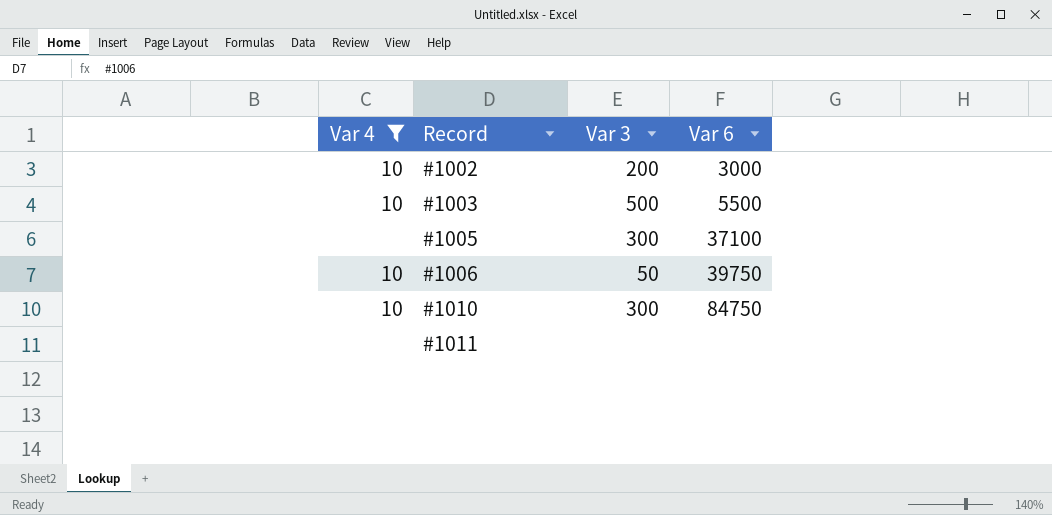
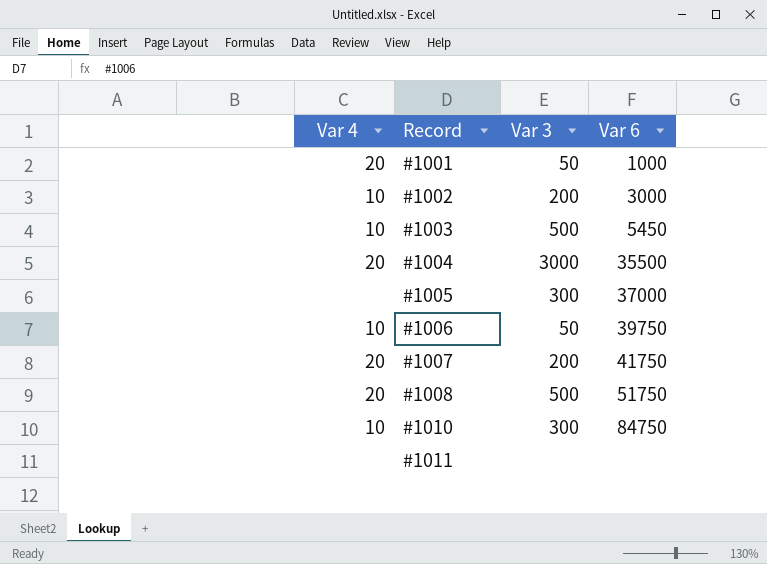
filter: Var 4 != 20 -> none
#1003 | Var 6: 5500 -> 5450
#1005 | Var 6: 37100 -> 37000

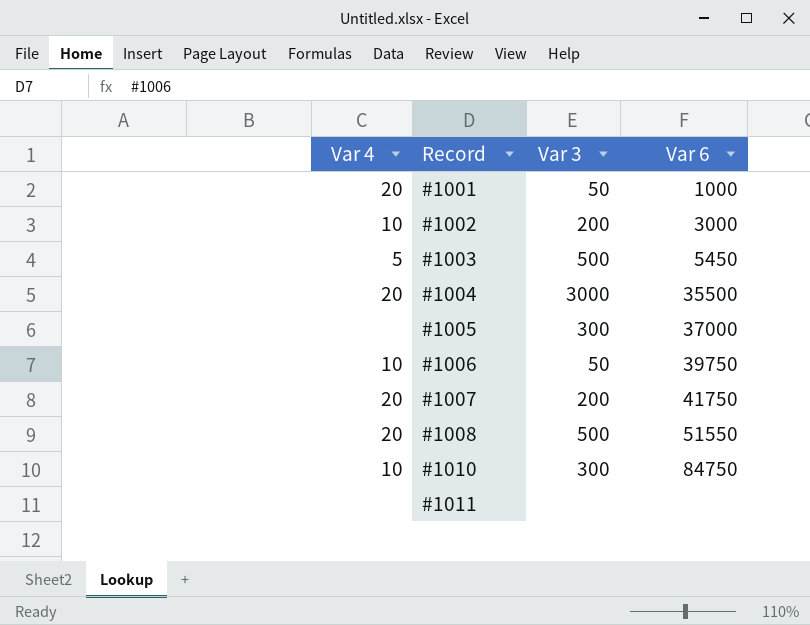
#1003 | Var 4: 10 -> 5
#1008 | Var 6: 51750 -> 51550

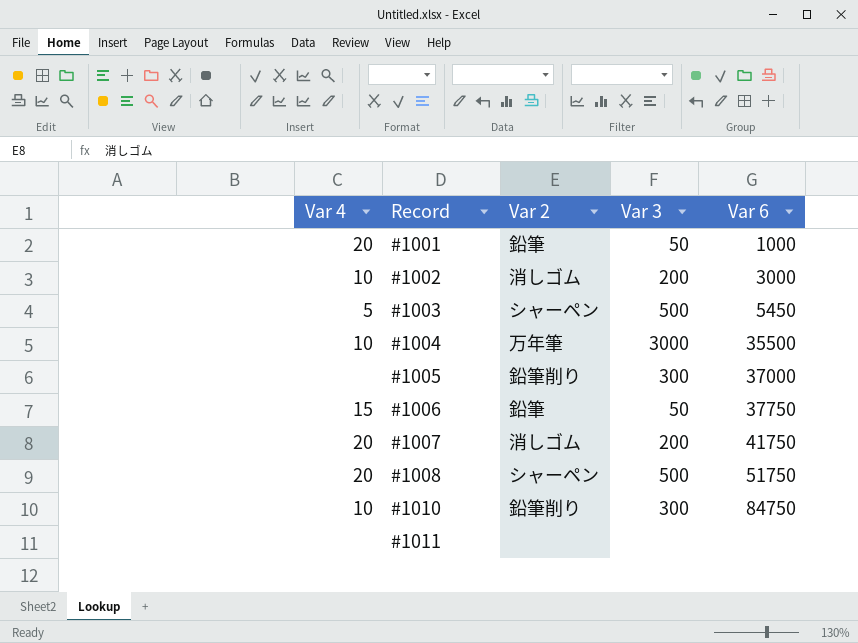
column Var 2 | position: none -> 3
#1004 | Var 4: 20 -> 10
#1006 | Var 4: 10 -> 15
#1006 | Var 6: 39750 -> 37750
#1008 | Var 6: 51550 -> 51750

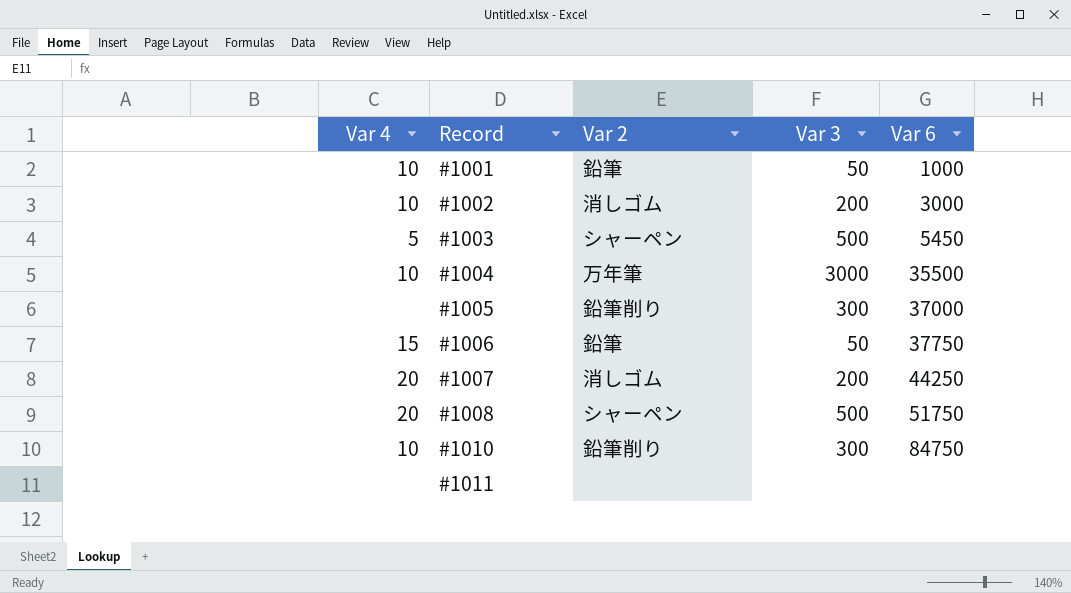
#1001 | Var 4: 20 -> 10
#1007 | Var 6: 41750 -> 44250

